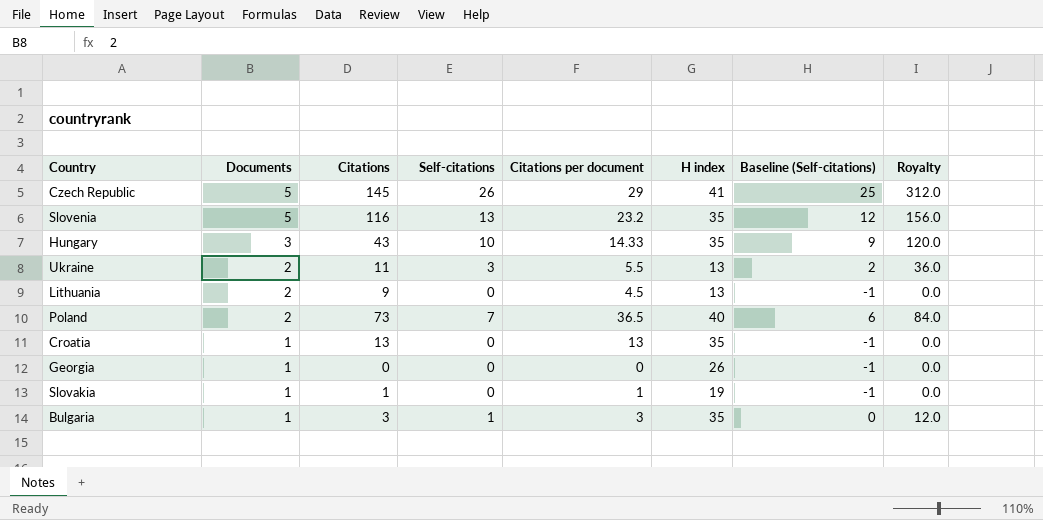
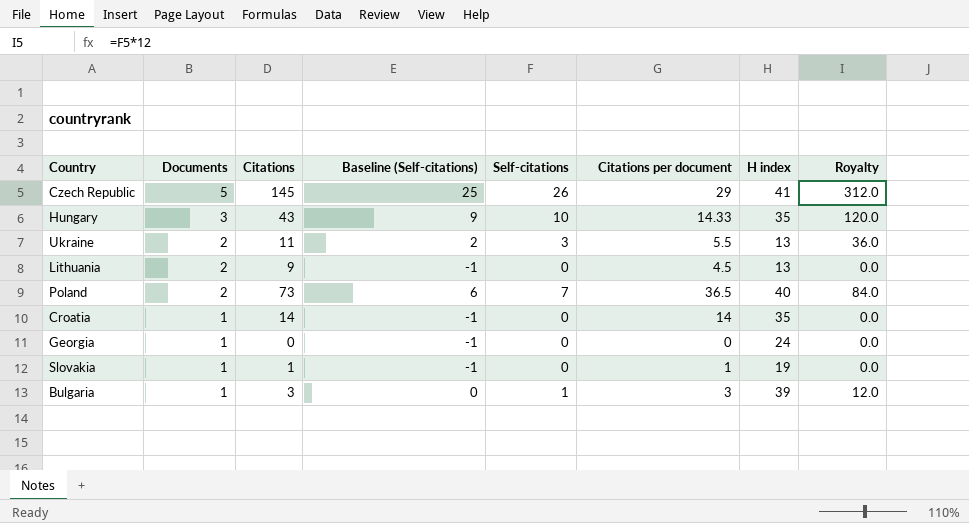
column Baseline (Self-citations) | position: 7 -> 4
row Slovenia: 5 | 116 | 13 | 23.2 | 35 | 12 | 156.0 -> none
Croatia | Citations: 13 -> 14
Croatia | Citations per document: 13 -> 14
Georgia | H index: 26 -> 24
Bulgaria | H index: 35 -> 39

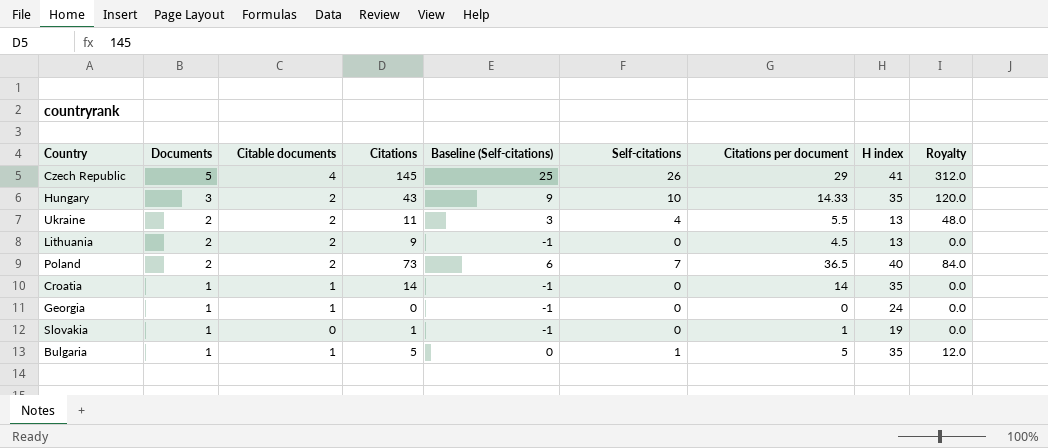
column Citable documents | position: none -> 3
Ukraine | Baseline (Self-citations): 2 -> 3
Ukraine | Self-citations: 3 -> 4
Ukraine | Royalty: 36.0 -> 48.0
Bulgaria | Citations: 3 -> 5
Bulgaria | Citations per document: 3 -> 5
Bulgaria | H index: 39 -> 35

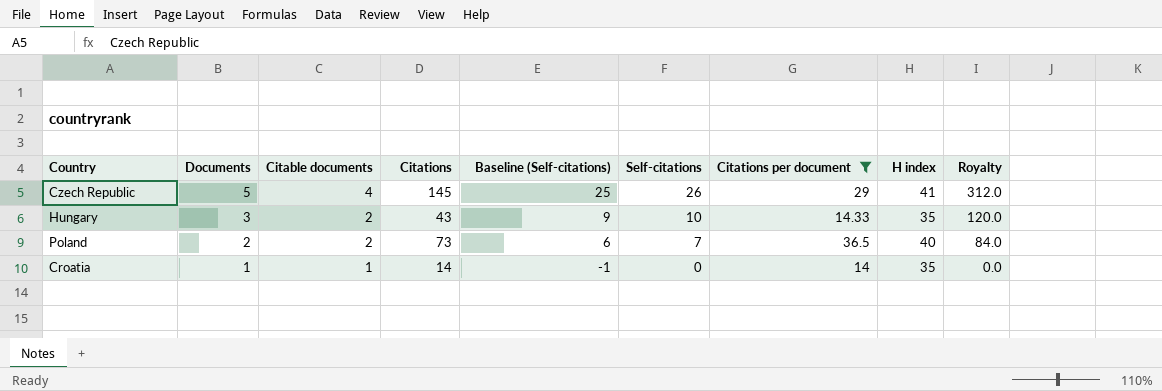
filter: none -> Citations per document >= 14

